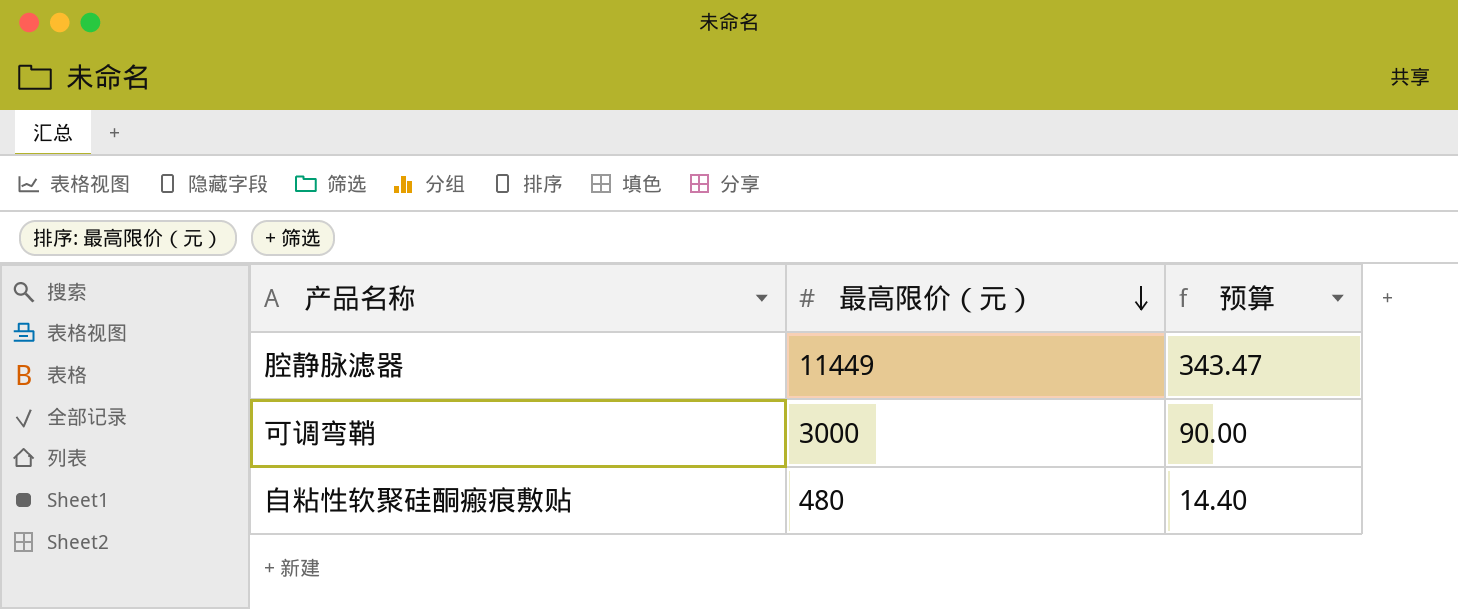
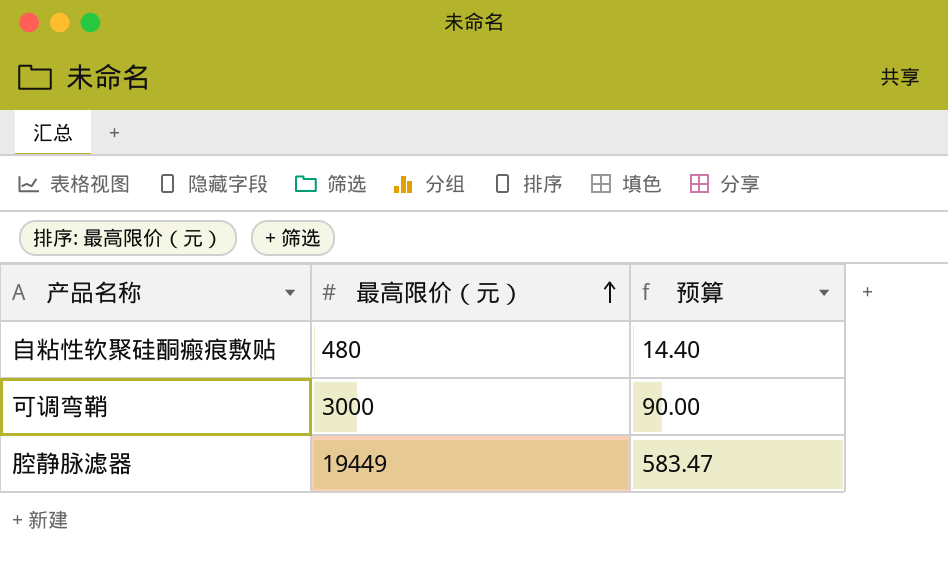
row order: 最高限价（元） descending -> 最高限价（元） ascending
腔静脉滤器 | 最高限价（元）: 11449 -> 19449
腔静脉滤器 | 预算: 343.47 -> 583.47

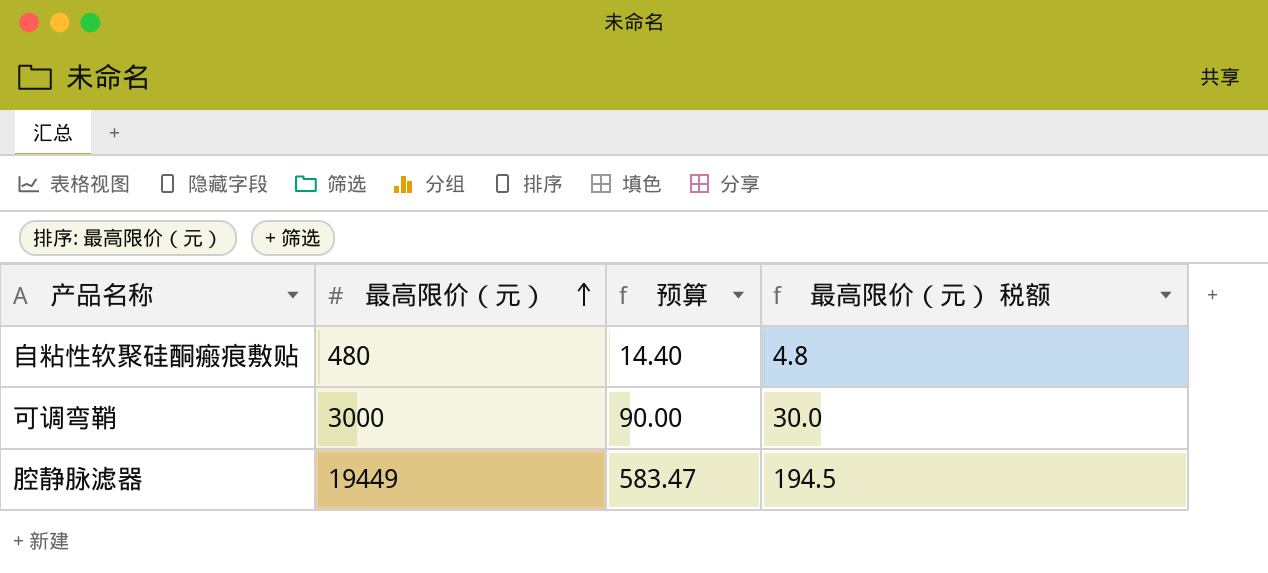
column 最高限价（元） 税额 | formula: none -> [最高限价（元）] * 0.01

